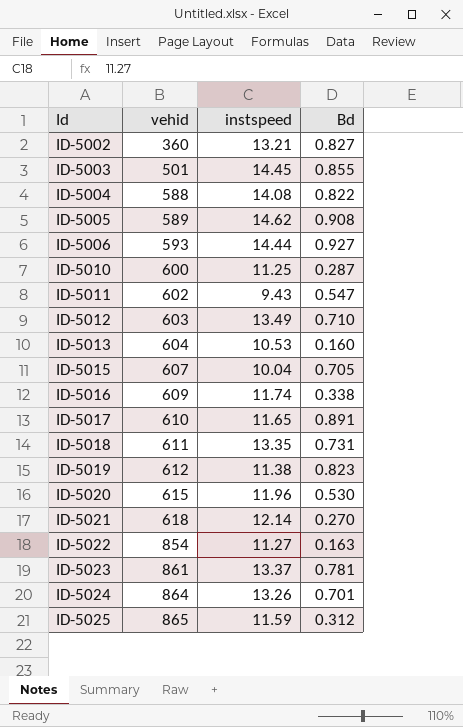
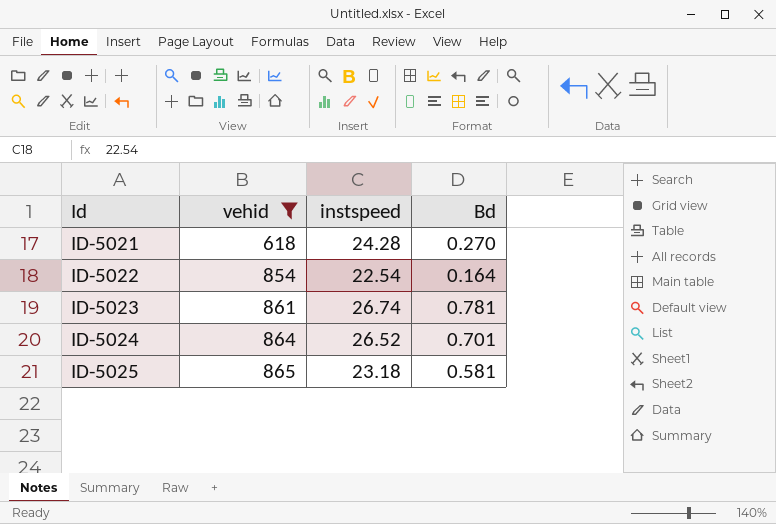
filter: none -> vehid >= 618
ID-5021 | instspeed: 12.14 -> 24.28
ID-5022 | instspeed: 11.27 -> 22.54
ID-5022 | Bd: 0.163 -> 0.164
ID-5023 | instspeed: 13.37 -> 26.74
ID-5024 | instspeed: 13.26 -> 26.52
ID-5025 | instspeed: 11.59 -> 23.18
ID-5025 | Bd: 0.312 -> 0.581

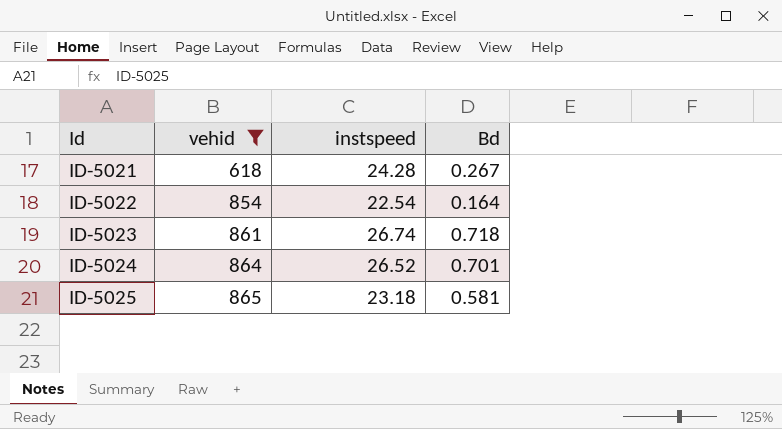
ID-5021 | Bd: 0.270 -> 0.267
ID-5023 | Bd: 0.781 -> 0.718

